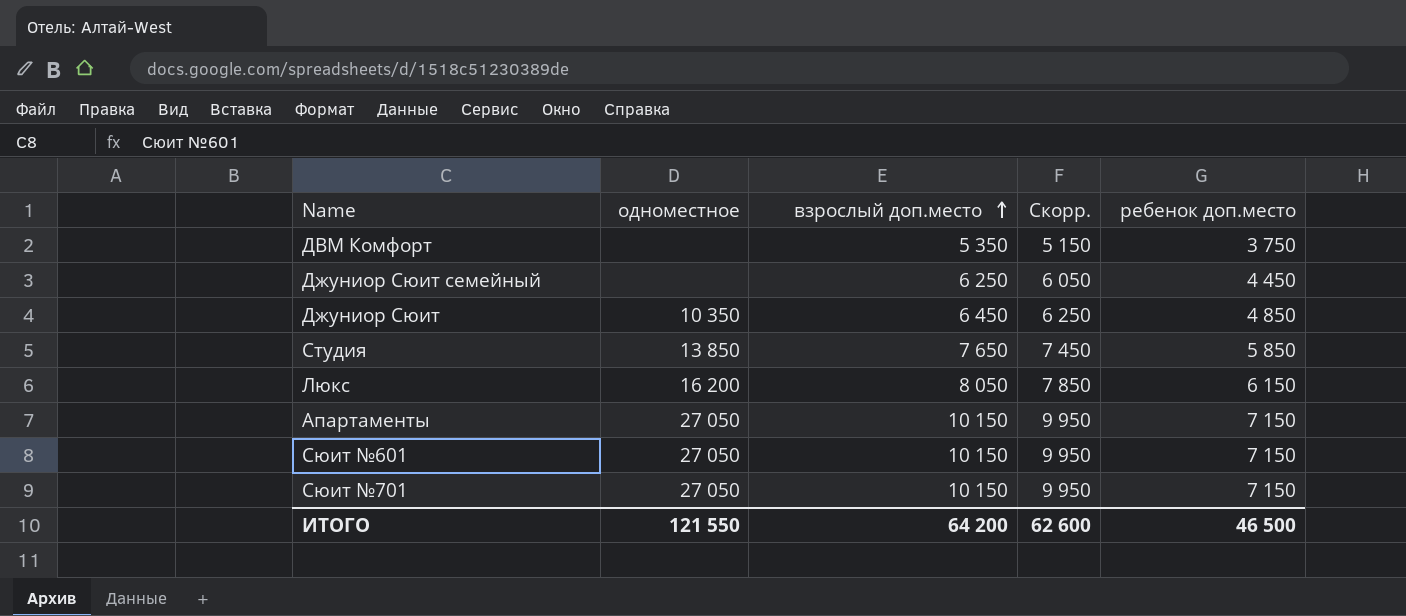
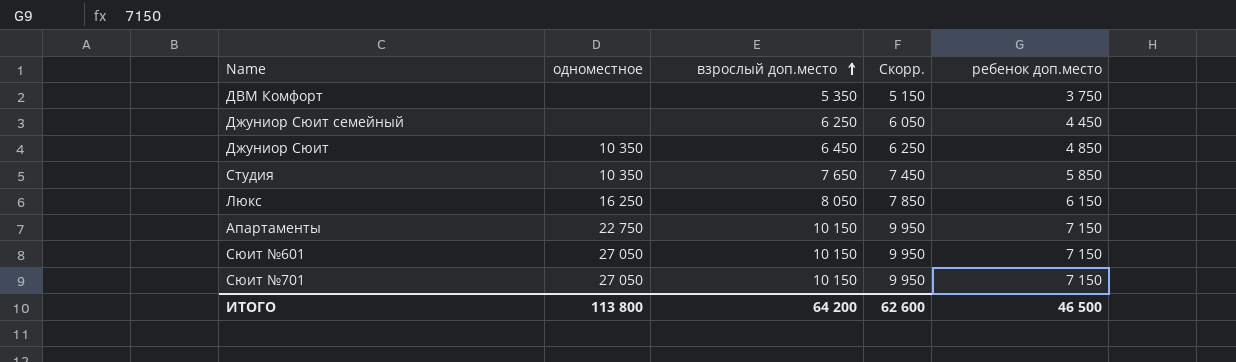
Студия | одноместное: 13 850 -> 10 350
Люкс | одноместное: 16 200 -> 16 250
Апартаменты | одноместное: 27 050 -> 22 750
ИТОГО | одноместное: 121 550 -> 113 800

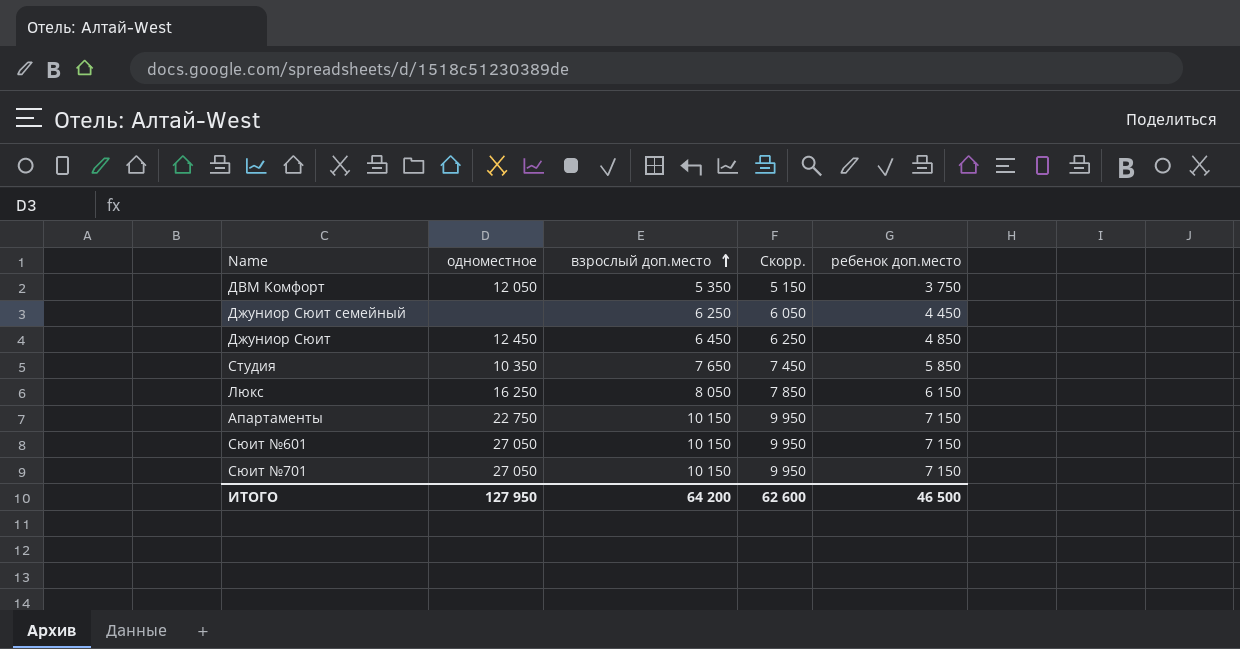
ДВМ Комфорт | одноместное: none -> 12 050
Джуниор Сюит | одноместное: 10 350 -> 12 450
ИТОГО | одноместное: 113 800 -> 127 950

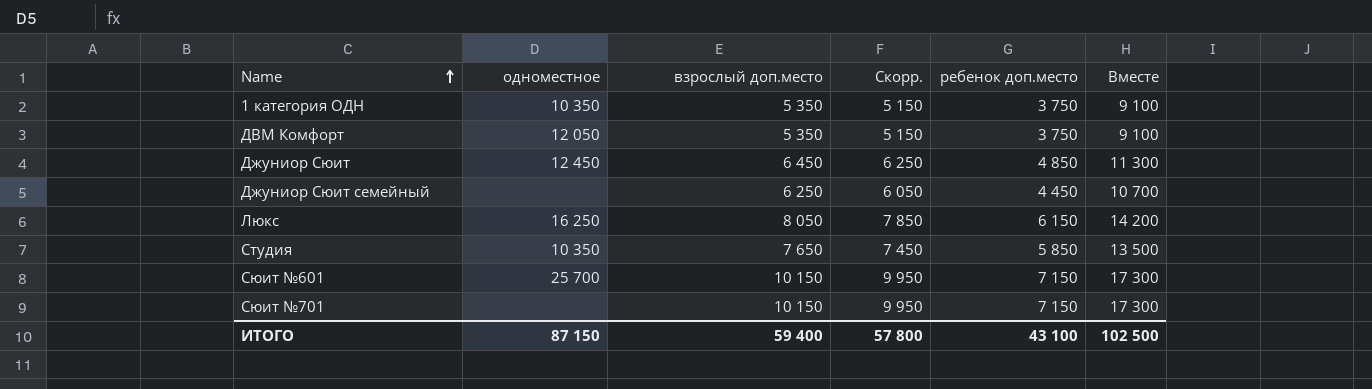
row order: взрослый доп.место ascending -> Name ascending
column Вместе | formula: none -> [взрослый доп.место] + [ребенок доп.место]
row Апартаменты: 22 750 | 10 150 | 9 950 | 7 150 -> none
row 1 категория ОДН: none -> 10 350 | 5 350 | 5 150 | 3 750 | 9 100
Сюит №601 | одноместное: 27 050 -> 25 700
Сюит №701 | одноместное: 27 050 -> none
ИТОГО | одноместное: 127 950 -> 87 150
ИТОГО | взрослый доп.место: 64 200 -> 59 400
ИТОГО | Скорр.: 62 600 -> 57 800
ИТОГО | ребенок доп.место: 46 500 -> 43 100

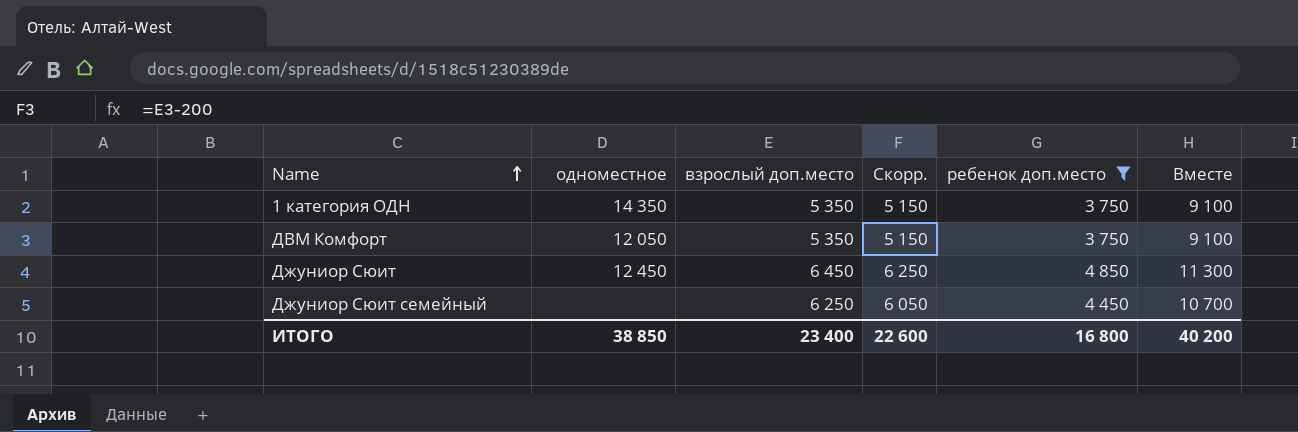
filter: none -> ребенок доп.место <= 4 850
1 категория ОДН | одноместное: 10 350 -> 14 350
ИТОГО | одноместное: 87 150 -> 38 850
ИТОГО | взрослый доп.место: 59 400 -> 23 400
ИТОГО | Скорр.: 57 800 -> 22 600
ИТОГО | ребенок доп.место: 43 100 -> 16 800
ИТОГО | Вместе: 102 500 -> 40 200

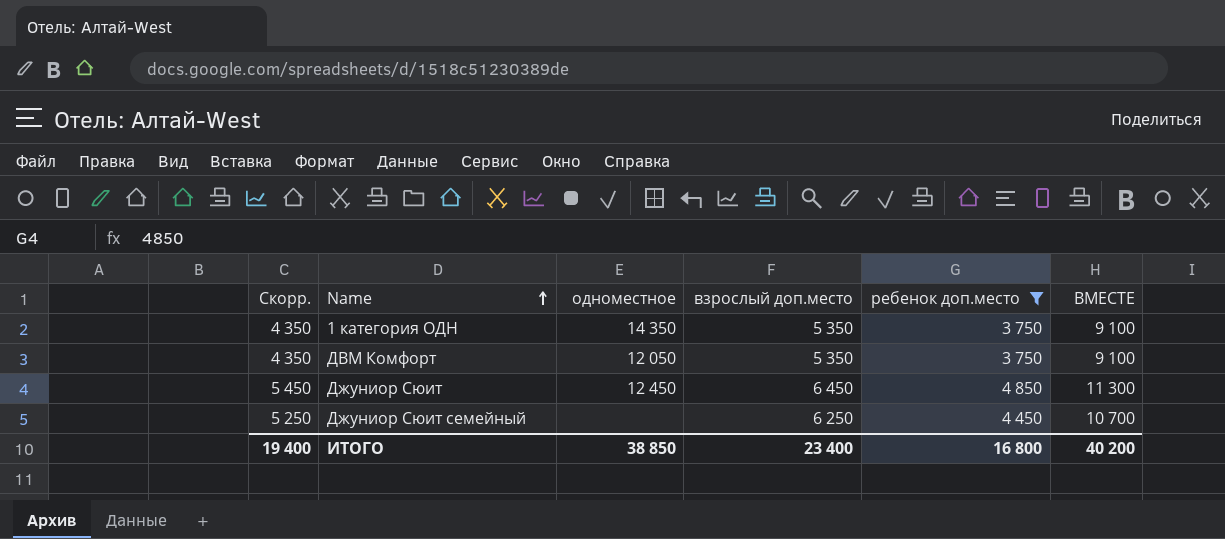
column Скорр. | formula: [взрослый доп.место] - 200 -> [взрослый доп.место] - 1000
column Скорр. | position: 4 -> 1
column name: Вместе -> ВМЕСТЕ
ИТОГО | Скорр.: 22 600 -> 19 400

